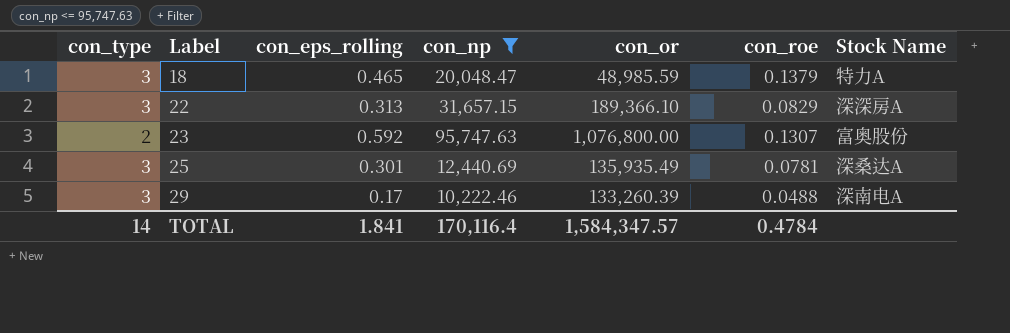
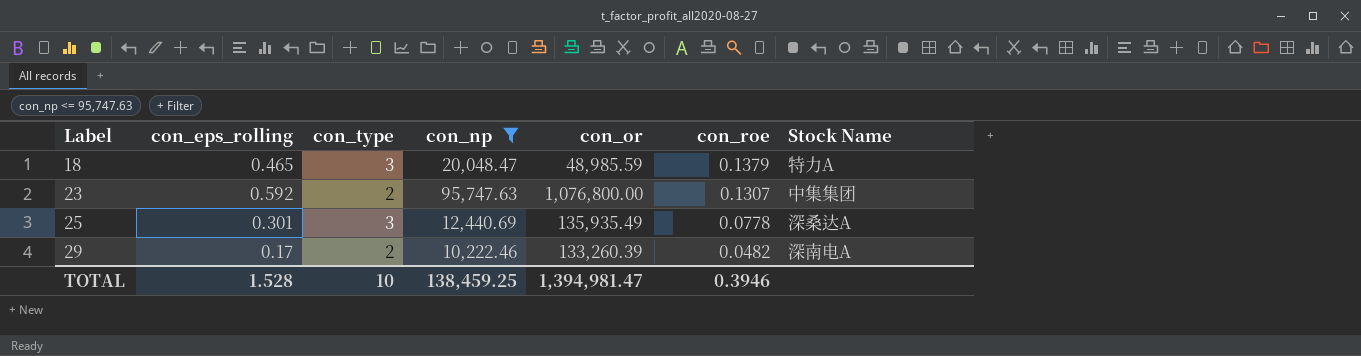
column con_type | position: 1 -> 3
row 22: 3 | 0.313 | 31,657.15 | 189,366.10 | 0.0829 | 深深房A -> none
23 | Stock Name: 富奥股份 -> 中集集团
25 | con_roe: 0.0781 -> 0.0778
29 | con_type: 3 -> 2
29 | con_roe: 0.0488 -> 0.0482
TOTAL | con_eps_rolling: 1.841 -> 1.528
TOTAL | con_type: 14 -> 10
TOTAL | con_np: 170,116.4 -> 138,459.25
TOTAL | con_or: 1,584,347.57 -> 1,394,981.47
TOTAL | con_roe: 0.4784 -> 0.3946

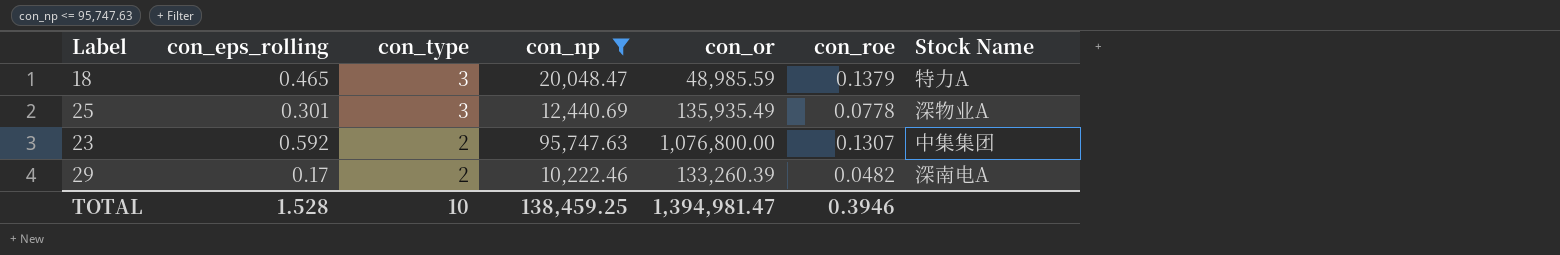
row order: Label ascending -> con_type descending
25 | Stock Name: 深桑达A -> 深物业A

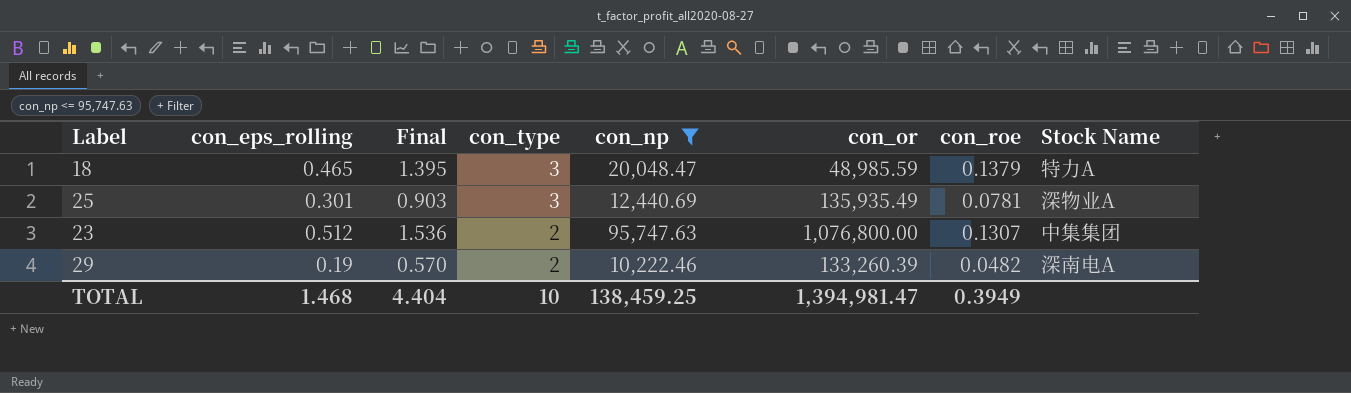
column Final | formula: none -> [con_eps_rolling] * 3
25 | con_roe: 0.0778 -> 0.0781
23 | con_eps_rolling: 0.592 -> 0.512
29 | con_eps_rolling: 0.17 -> 0.19
TOTAL | con_eps_rolling: 1.528 -> 1.468
TOTAL | con_roe: 0.3946 -> 0.3949

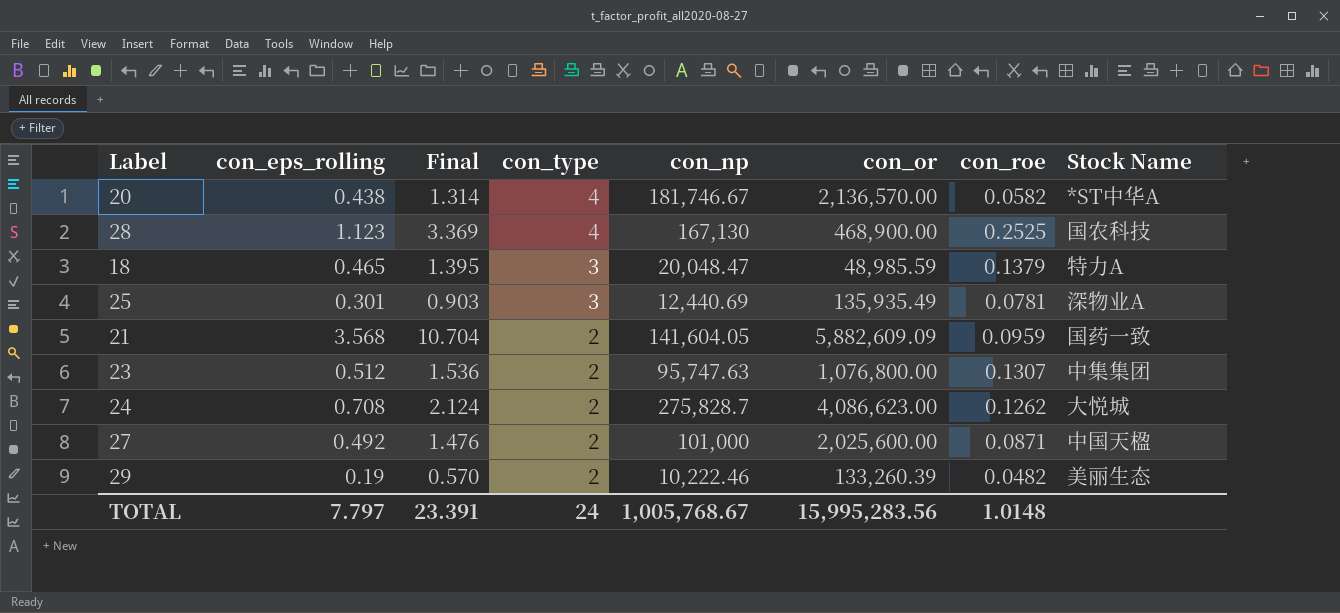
filter: con_np <= 95,747.63 -> none
29 | Stock Name: 深南电A -> 美丽生态
TOTAL | con_eps_rolling: 1.468 -> 7.797
TOTAL | Final: 4.404 -> 23.391
TOTAL | con_type: 10 -> 24
TOTAL | con_np: 138,459.25 -> 1,005,768.67
TOTAL | con_or: 1,394,981.47 -> 15,995,283.56
TOTAL | con_roe: 0.3949 -> 1.0148

